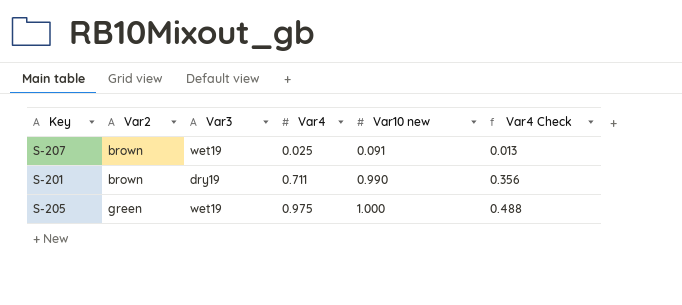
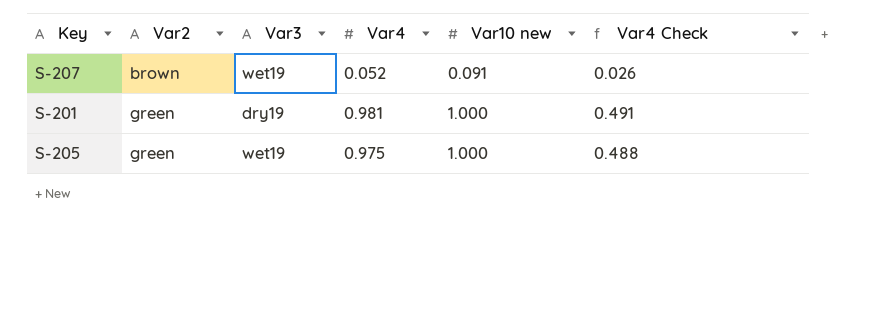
S-207 | Var4: 0.025 -> 0.052
S-207 | Var4 Check: 0.013 -> 0.026
S-201 | Var2: brown -> green
S-201 | Var4: 0.711 -> 0.981
S-201 | Var10 new: 0.990 -> 1.000
S-201 | Var4 Check: 0.356 -> 0.491

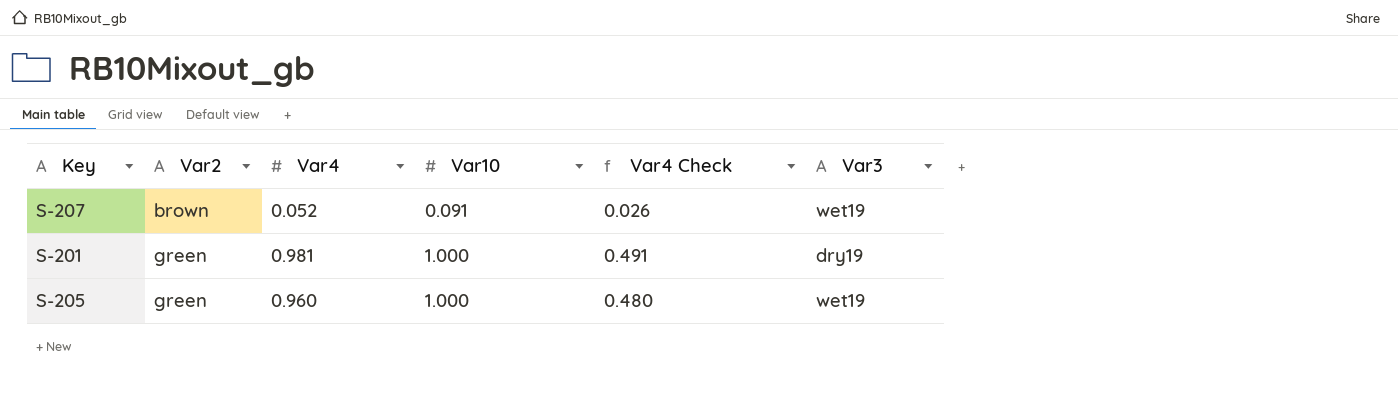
column name: Var10 new -> Var10
column Var3 | position: 3 -> 6
S-205 | Var4: 0.975 -> 0.960
S-205 | Var4 Check: 0.488 -> 0.480

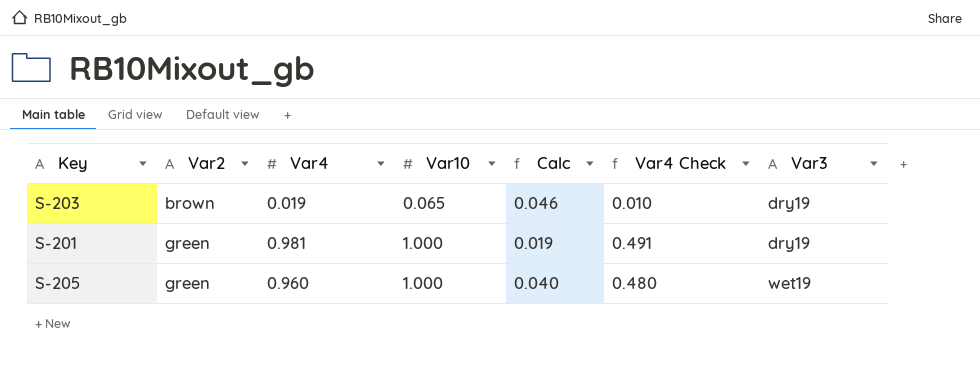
column Calc | formula: none -> [Var10] - [Var4]
row S-207: brown | 0.052 | 0.091 | 0.026 | wet19 -> none
row S-203: none -> brown | 0.019 | 0.065 | 0.046 | 0.010 | dry19

